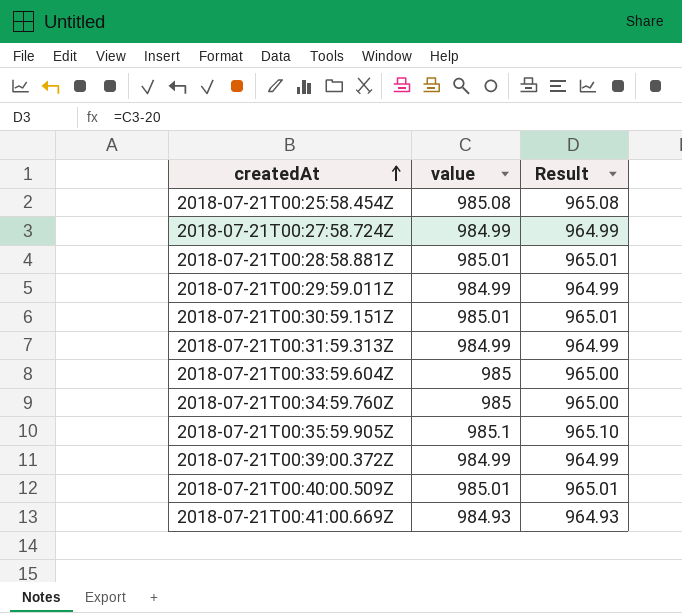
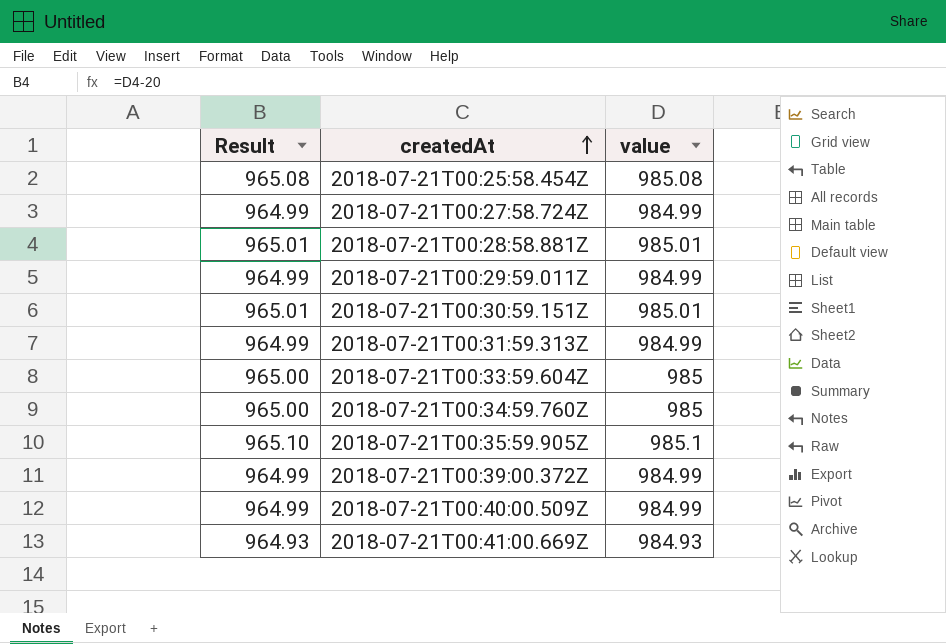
column Result | position: 3 -> 1
2018-07-21T00:40:00.509Z | Result: 965.01 -> 964.99
2018-07-21T00:40:00.509Z | value: 985.01 -> 984.99

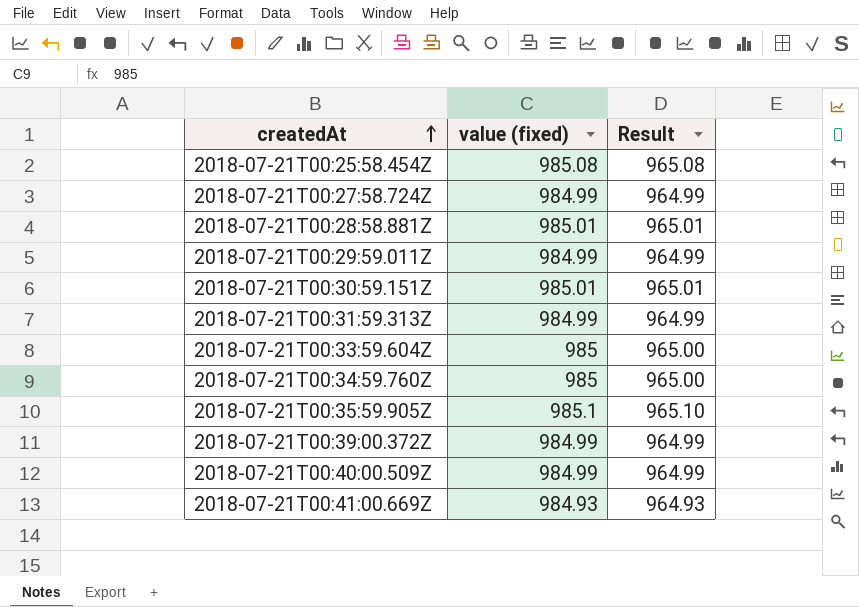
column name: value -> value (fixed)
column Result | position: 1 -> 3

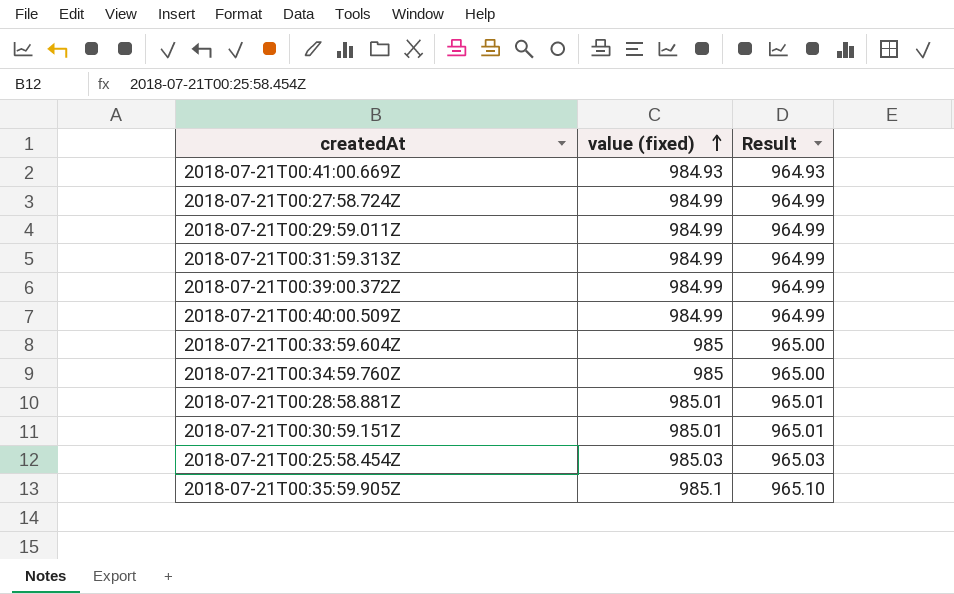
row order: createdAt ascending -> value (fixed) ascending
2018-07-21T00:25:58.454Z | value (fixed): 985.08 -> 985.03
2018-07-21T00:25:58.454Z | Result: 965.08 -> 965.03

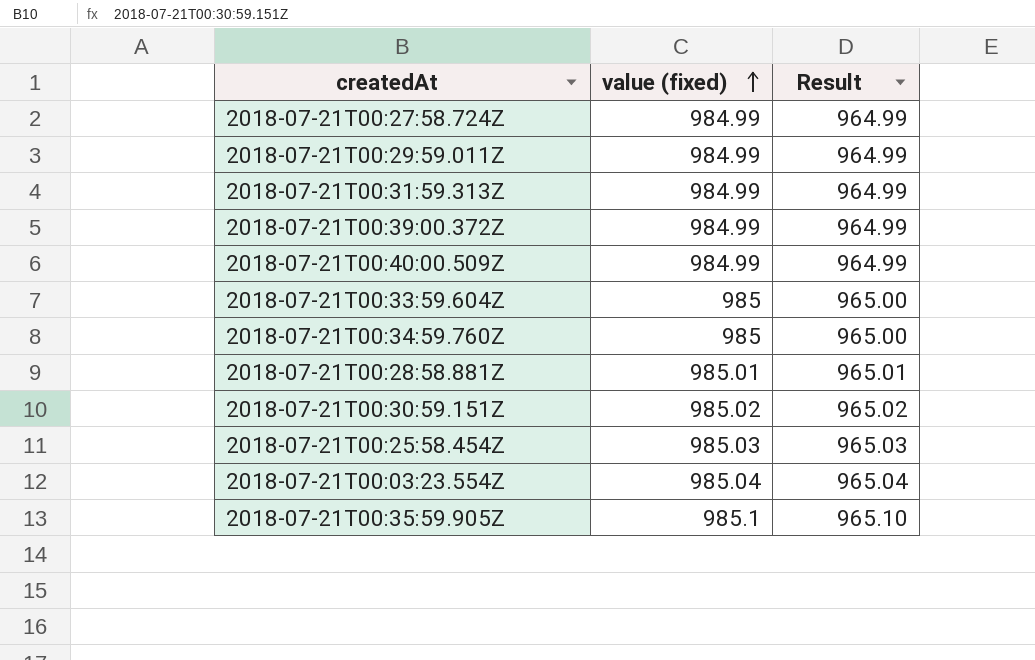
row 2018-07-21T00:41:00.669Z: 984.93 | 964.93 -> none
2018-07-21T00:30:59.151Z | value (fixed): 985.01 -> 985.02
2018-07-21T00:30:59.151Z | Result: 965.01 -> 965.02
row 2018-07-21T00:03:23.554Z: none -> 985.04 | 965.04

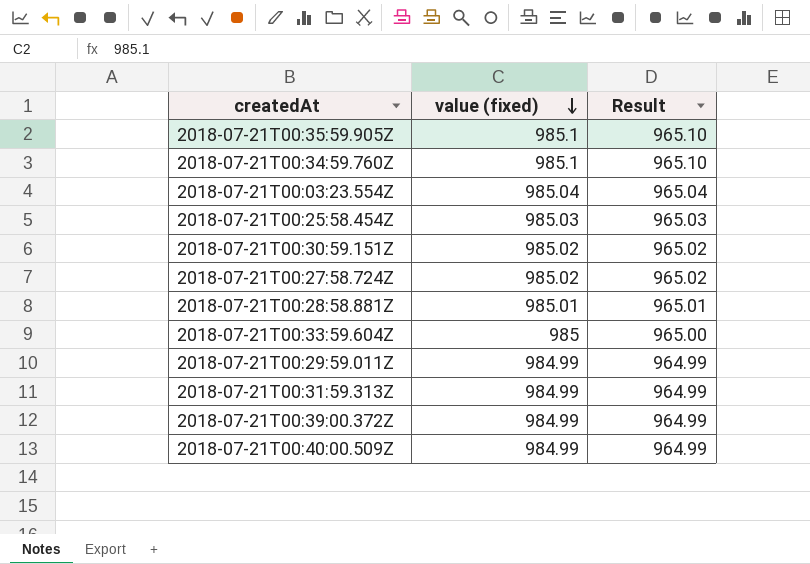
row order: value (fixed) ascending -> value (fixed) descending
2018-07-21T00:34:59.760Z | value (fixed): 985 -> 985.1
2018-07-21T00:34:59.760Z | Result: 965.00 -> 965.10
2018-07-21T00:27:58.724Z | value (fixed): 984.99 -> 985.02
2018-07-21T00:27:58.724Z | Result: 964.99 -> 965.02

